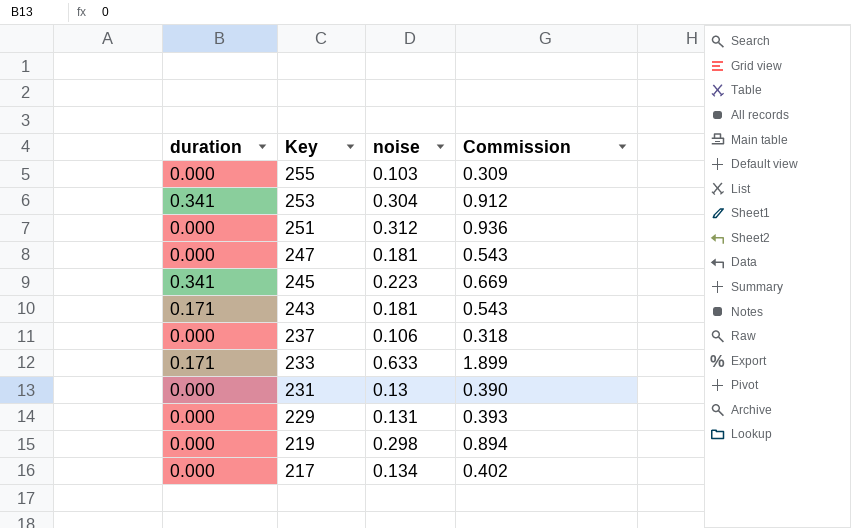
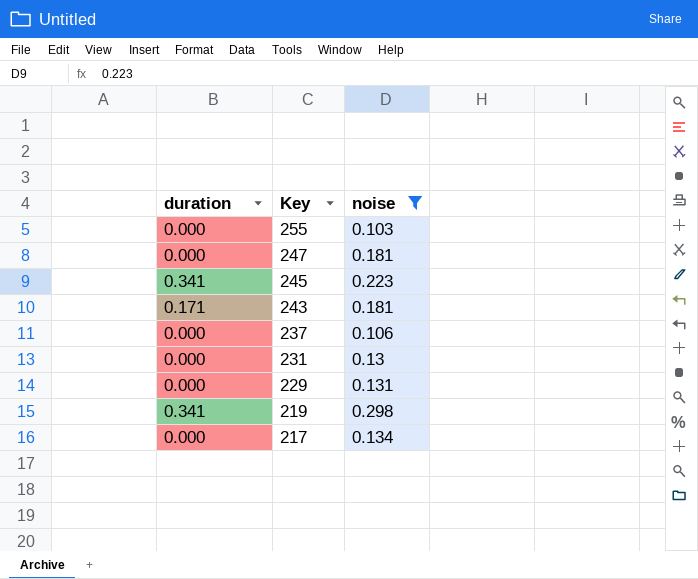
filter: none -> noise <= 0.298
column Commission | formula: [noise] * 3 -> none
219 | duration: 0.000 -> 0.341

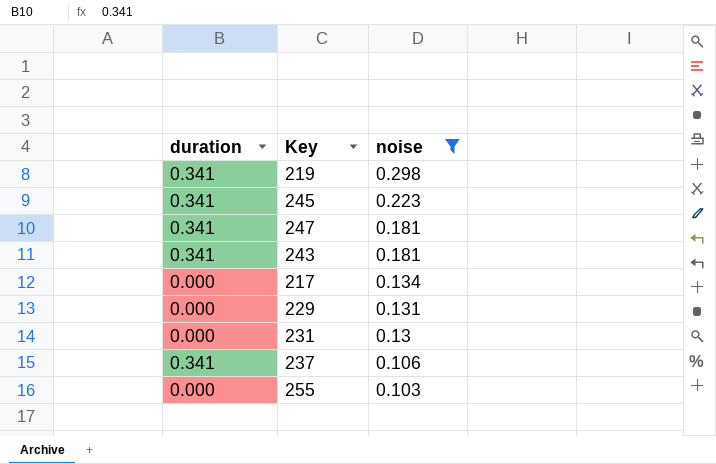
row order: Key descending -> noise descending
247 | duration: 0.000 -> 0.341
243 | duration: 0.171 -> 0.341
237 | duration: 0.000 -> 0.341

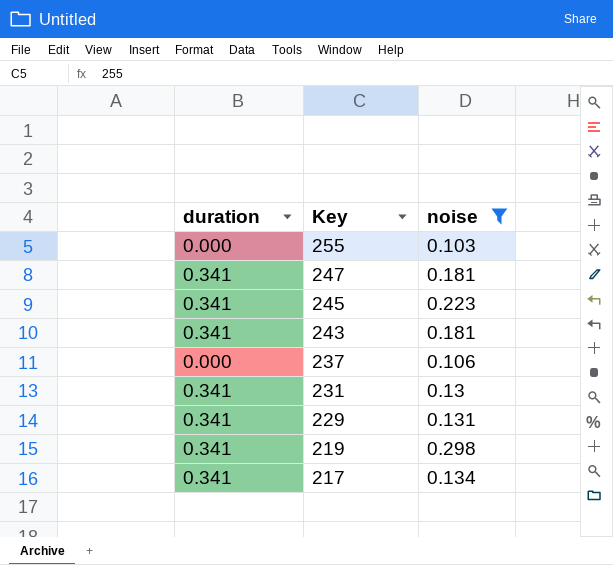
row order: noise descending -> Key descending
237 | duration: 0.341 -> 0.000
231 | duration: 0.000 -> 0.341
229 | duration: 0.000 -> 0.341
217 | duration: 0.000 -> 0.341

